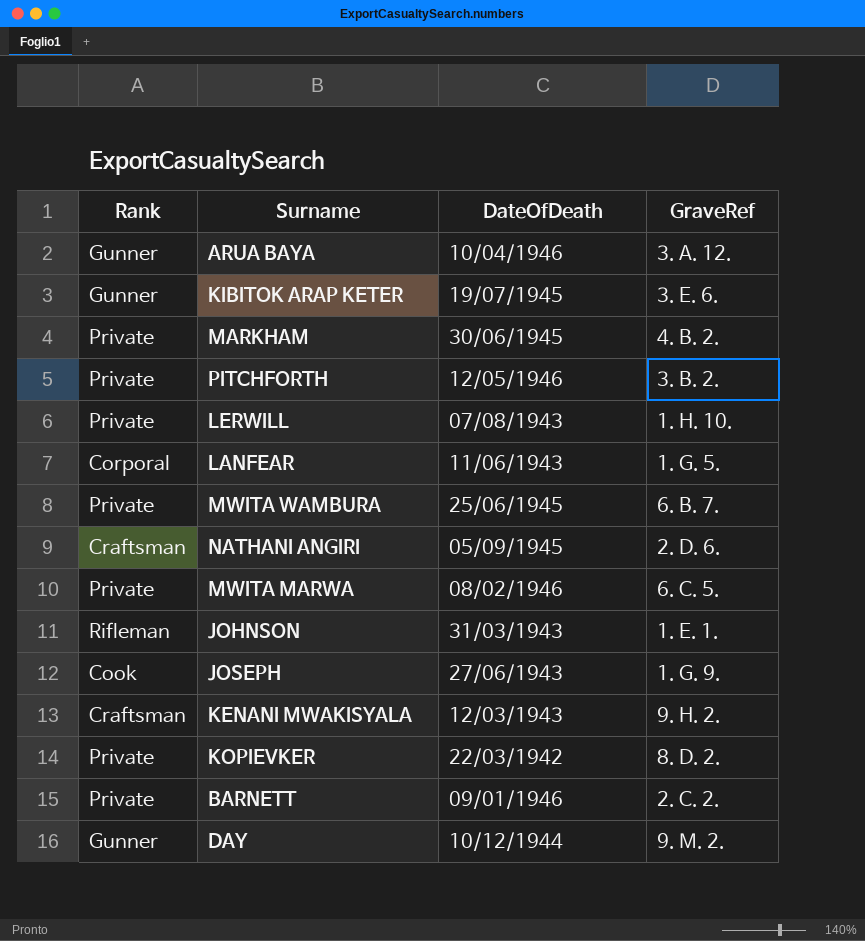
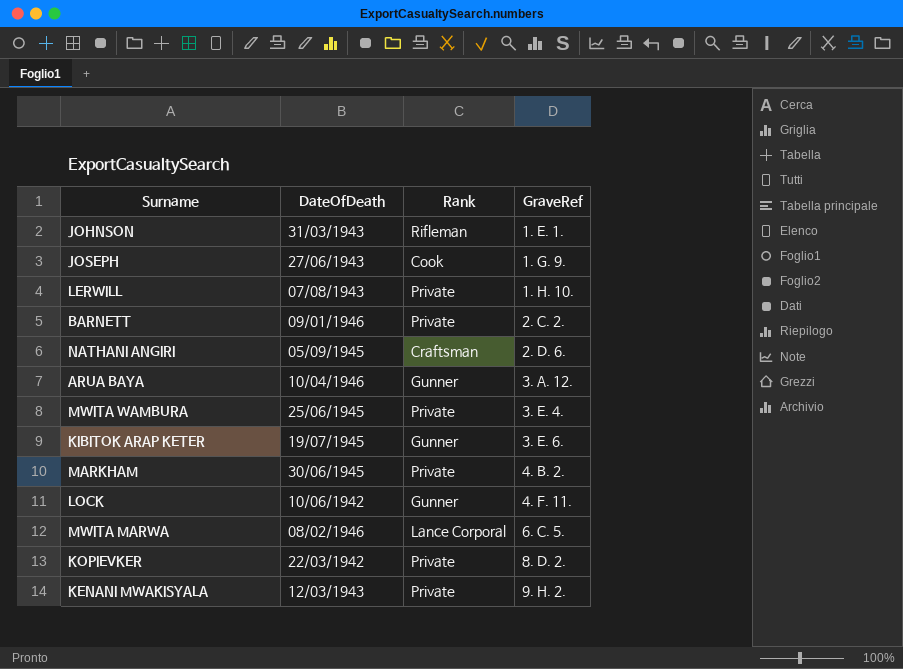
row order: none -> GraveRef ascending
column Rank | position: 1 -> 3
row PITCHFORTH: Private | 12/05/1946 | 3. B. 2. -> none
row LANFEAR: Corporal | 11/06/1943 | 1. G. 5. -> none
row DAY: Gunner | 10/12/1944 | 9. M. 2. -> none
MWITA WAMBURA | GraveRef: 6. B. 7. -> 3. E. 4.
row LOCK: none -> 10/06/1942 | Gunner | 4. F. 11.
MWITA MARWA | Rank: Private -> Lance Corporal
KENANI MWAKISYALA | Rank: Craftsman -> Private

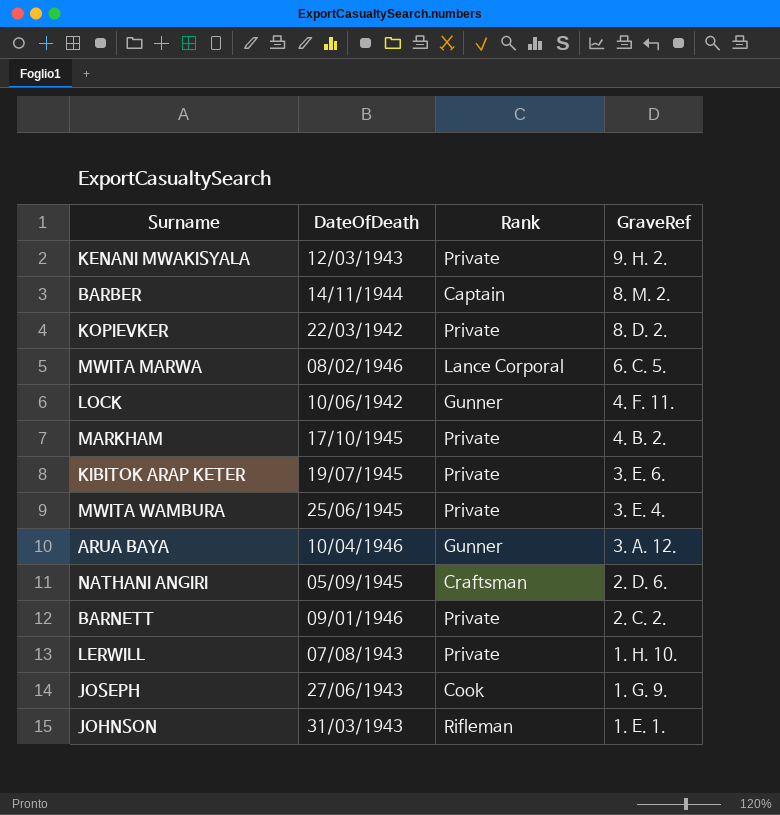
row order: GraveRef ascending -> GraveRef descending
row BARBER: none -> 14/11/1944 | Captain | 8. M. 2.
MARKHAM | DateOfDeath: 30/06/1945 -> 17/10/1945
KIBITOK ARAP KETER | Rank: Gunner -> Private

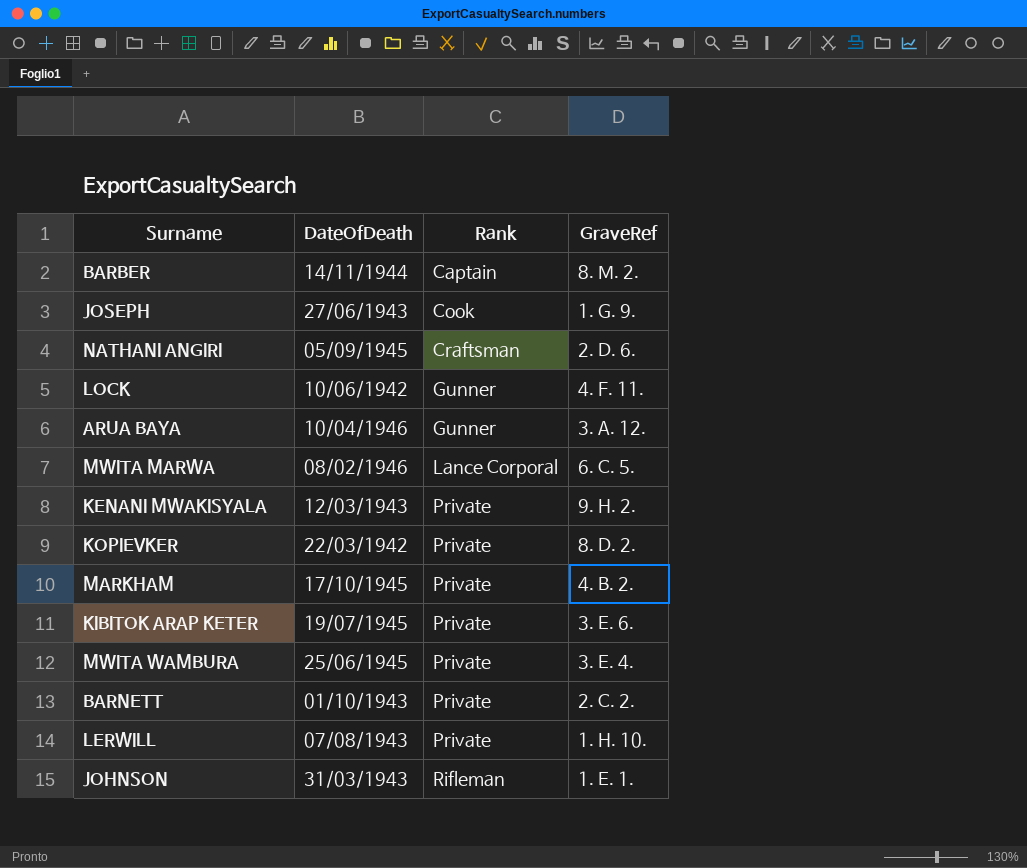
row order: GraveRef descending -> Rank ascending
BARNETT | DateOfDeath: 09/01/1946 -> 01/10/1943

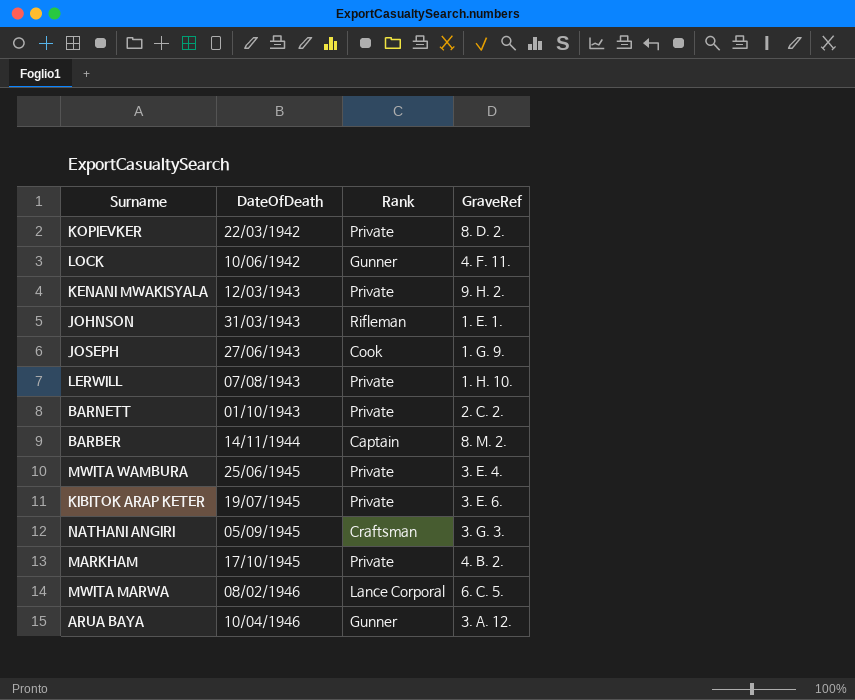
row order: Rank ascending -> DateOfDeath ascending
NATHANI ANGIRI | GraveRef: 2. D. 6. -> 3. G. 3.

